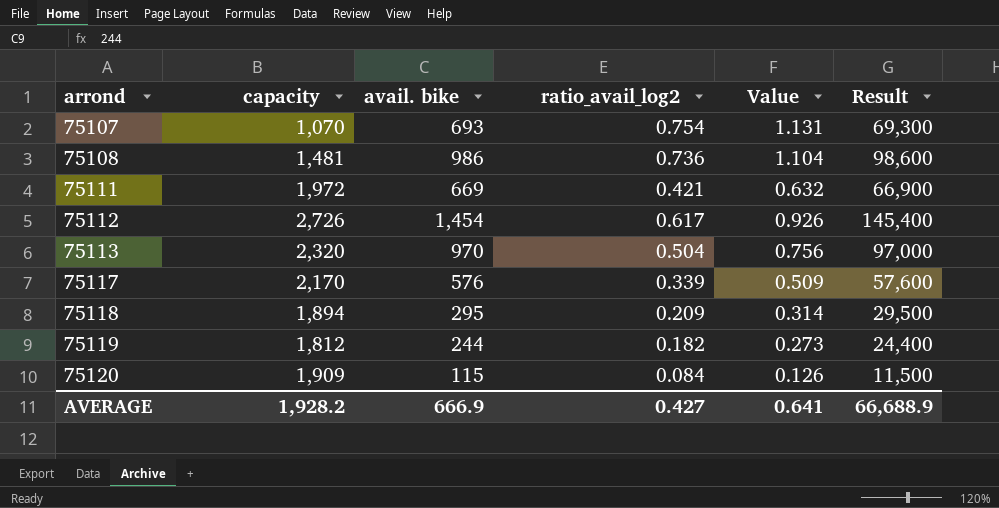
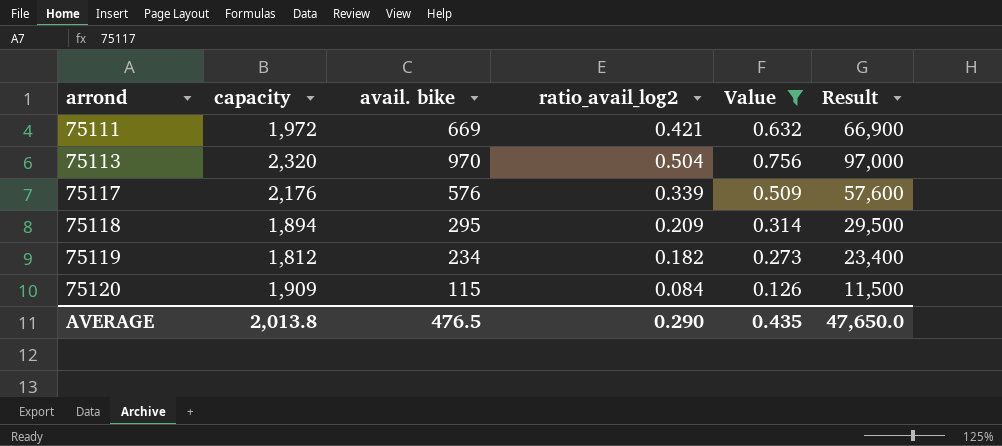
filter: none -> Value <= 0.756
75117 | capacity: 2,170 -> 2,176
75119 | avail. bike: 244 -> 234
75119 | Result: 24,400 -> 23,400
AVERAGE | capacity: 1,928.2 -> 2,013.8
AVERAGE | avail. bike: 666.9 -> 476.5
AVERAGE | ratio_avail_log2: 0.427 -> 0.290
AVERAGE | Value: 0.641 -> 0.435
AVERAGE | Result: 66,688.9 -> 47,650.0

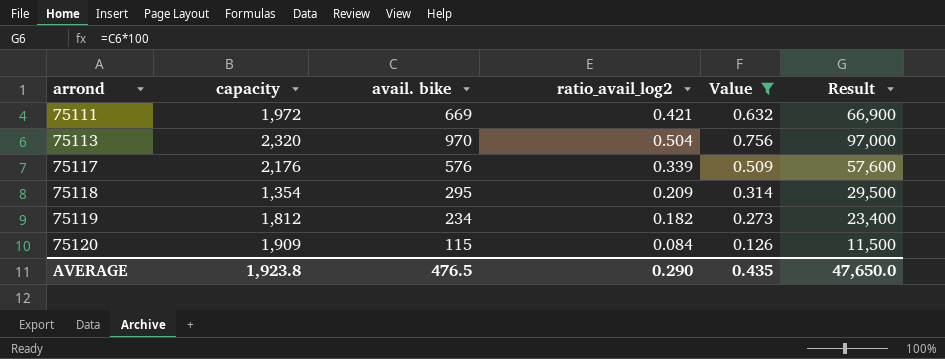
75118 | capacity: 1,894 -> 1,354
AVERAGE | capacity: 2,013.8 -> 1,923.8

